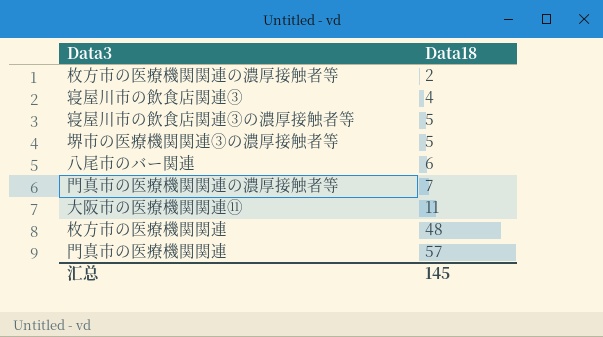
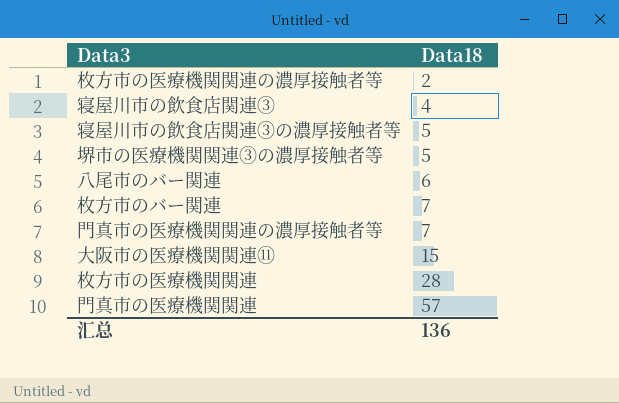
row 枚方市のバー関連: none -> 7
大阪市の医療機関関連⑪ | Data18: 11 -> 15
枚方市の医療機関関連 | Data18: 48 -> 28
汇总 | Data18: 145 -> 136

